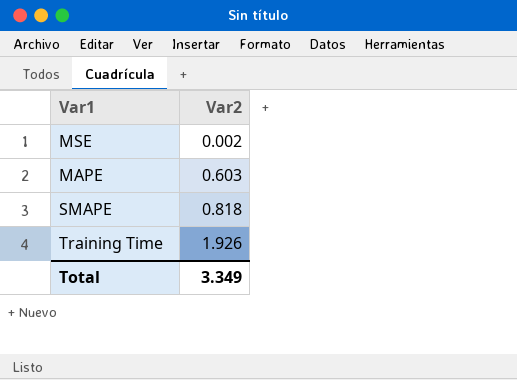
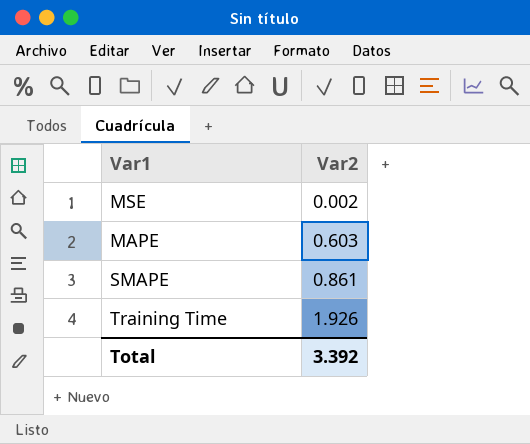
SMAPE | Var2: 0.818 -> 0.861
Total | Var2: 3.349 -> 3.392

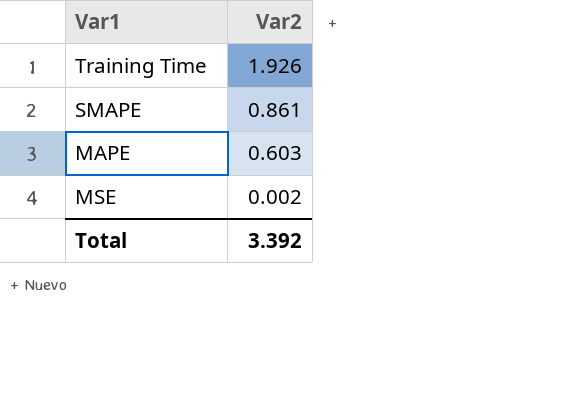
row order: Var2 ascending -> Var2 descending

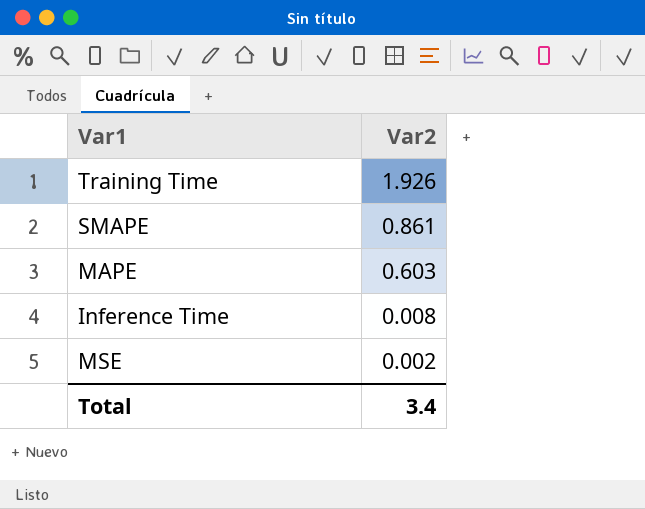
row Inference Time: none -> 0.008
Total | Var2: 3.392 -> 3.4

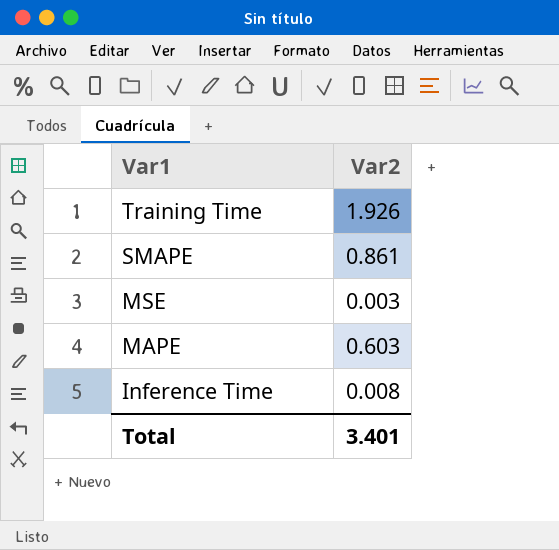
row order: Var2 descending -> Var1 descending
MSE | Var2: 0.002 -> 0.003
Total | Var2: 3.4 -> 3.401

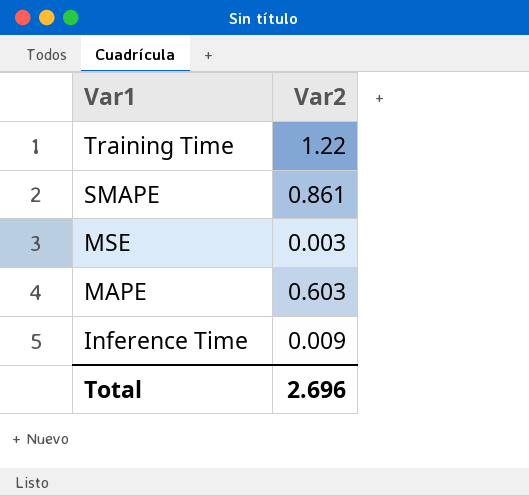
Training Time | Var2: 1.926 -> 1.22
Inference Time | Var2: 0.008 -> 0.009
Total | Var2: 3.401 -> 2.696

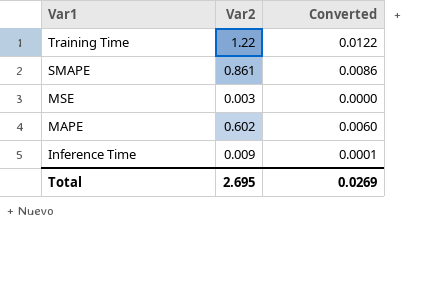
column Converted | formula: none -> [Var2] * 0.01
MAPE | Var2: 0.603 -> 0.602
Total | Var2: 2.696 -> 2.695

